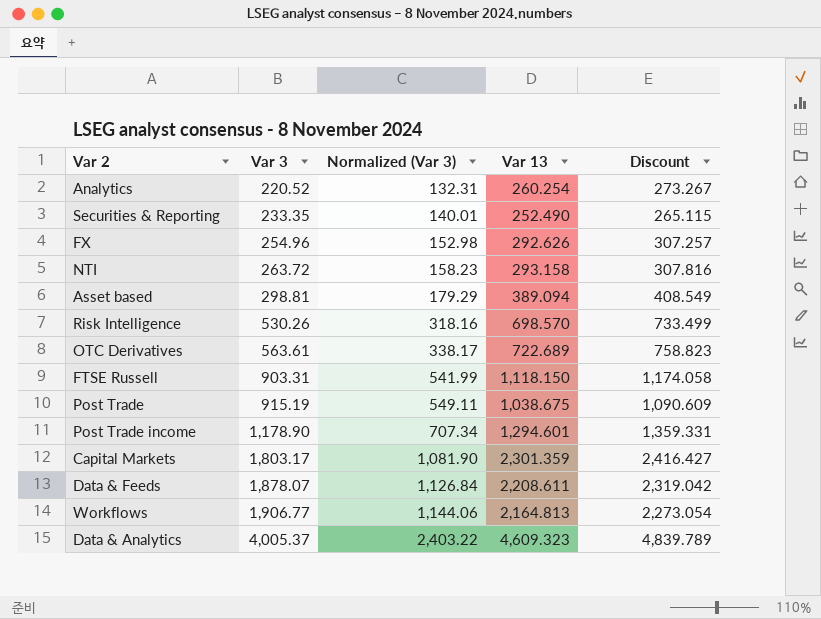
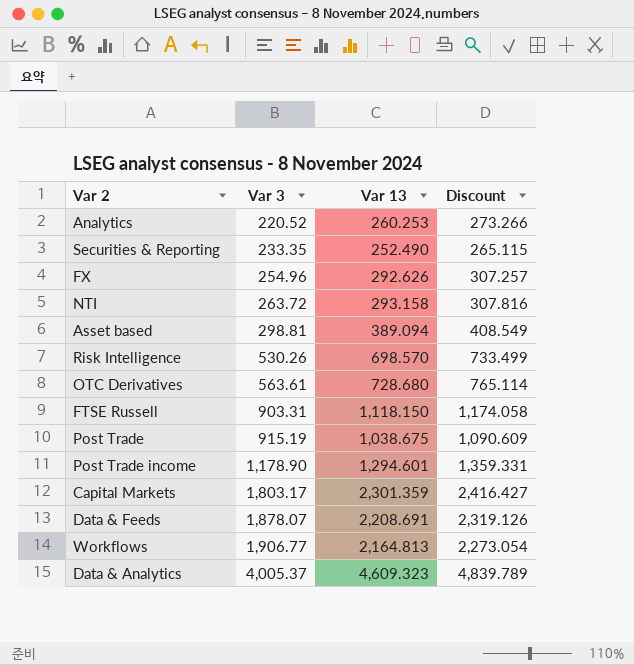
column Normalized (Var 3) | formula: [Var 3] * 0.6 -> none
Analytics | Var 13: 260.254 -> 260.253
Analytics | Discount: 273.267 -> 273.266
OTC Derivatives | Var 13: 722.689 -> 728.680
OTC Derivatives | Discount: 758.823 -> 765.114
Data & Feeds | Var 13: 2,208.611 -> 2,208.691
Data & Feeds | Discount: 2,319.042 -> 2,319.126

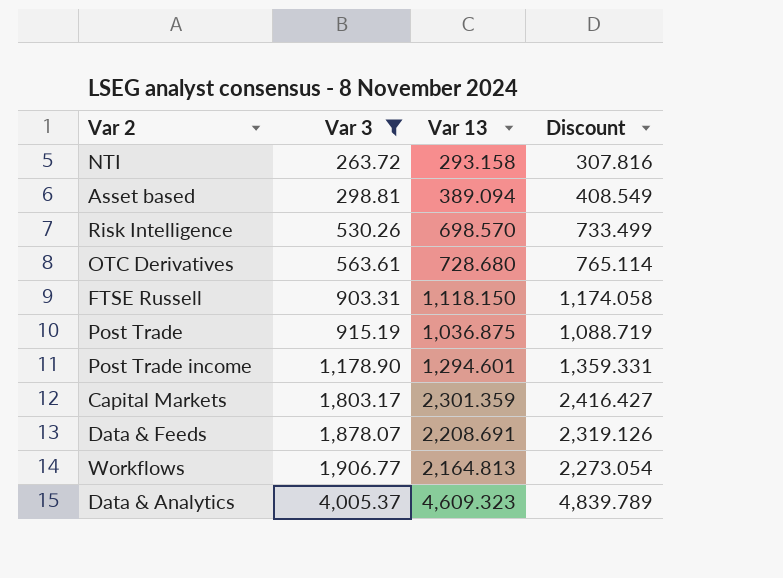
filter: none -> Var 3 >= 263.72
Post Trade | Var 13: 1,038.675 -> 1,036.875
Post Trade | Discount: 1,090.609 -> 1,088.719

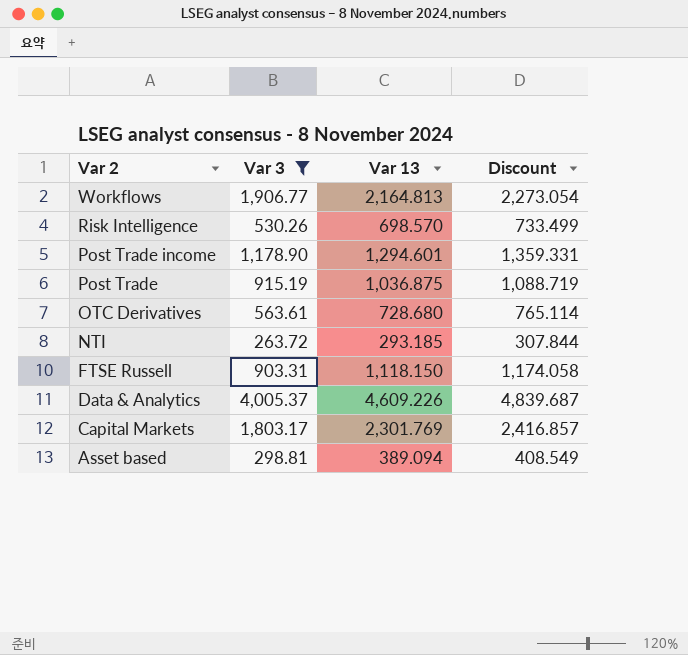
row order: Var 3 ascending -> Var 2 descending
row Data & Feeds: 1,878.07 | 2,208.691 | 2,319.126 -> none
NTI | Var 13: 293.158 -> 293.185
NTI | Discount: 307.816 -> 307.844
Data & Analytics | Var 13: 4,609.323 -> 4,609.226
Data & Analytics | Discount: 4,839.789 -> 4,839.687
Capital Markets | Var 13: 2,301.359 -> 2,301.769
Capital Markets | Discount: 2,416.427 -> 2,416.857

